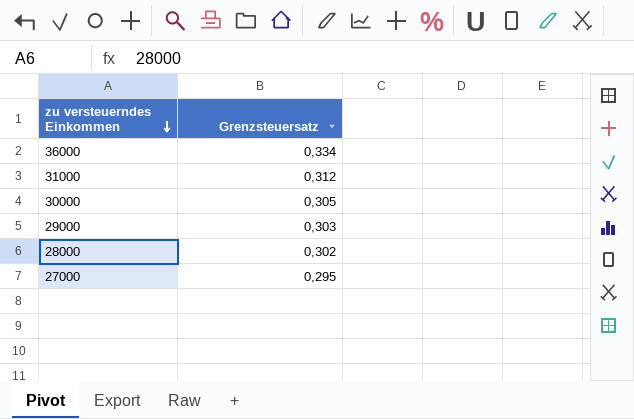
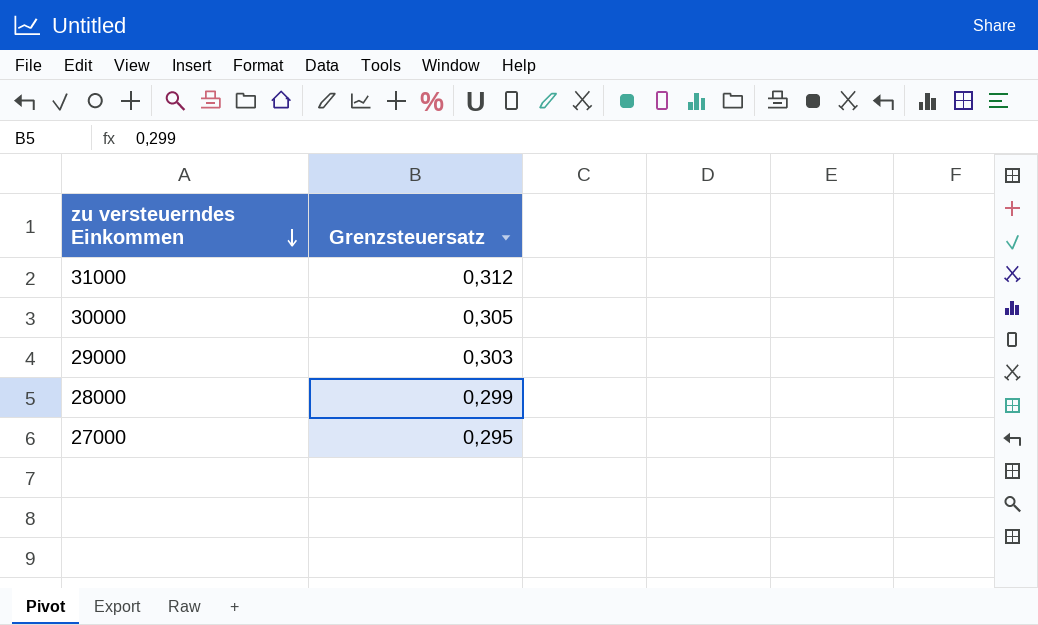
row 36000: 0,334 -> none
28000 | Grenzsteuersatz: 0,302 -> 0,299

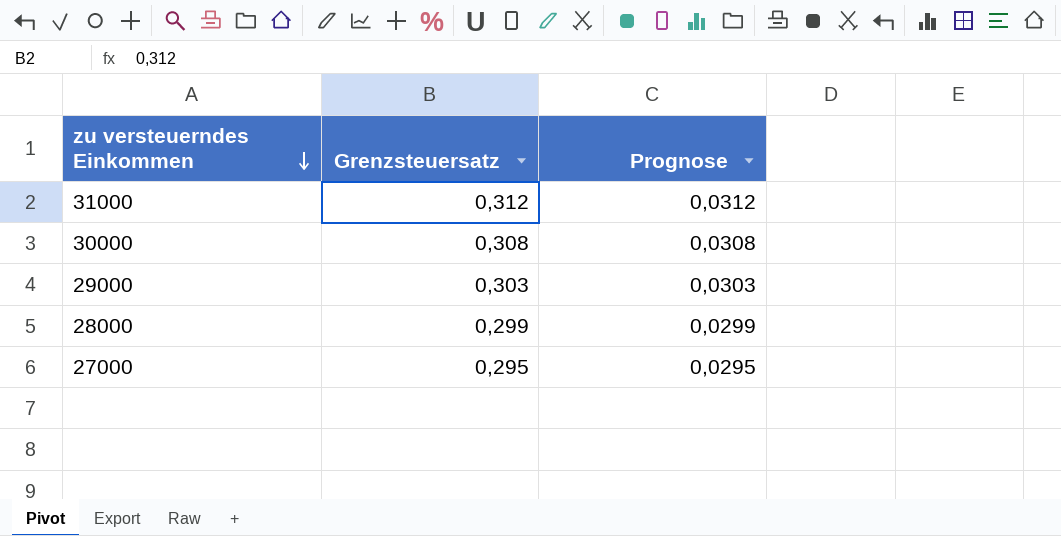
column Prognose | formula: none -> [Grenzsteuersatz] * 0,1
30000 | Grenzsteuersatz: 0,305 -> 0,308

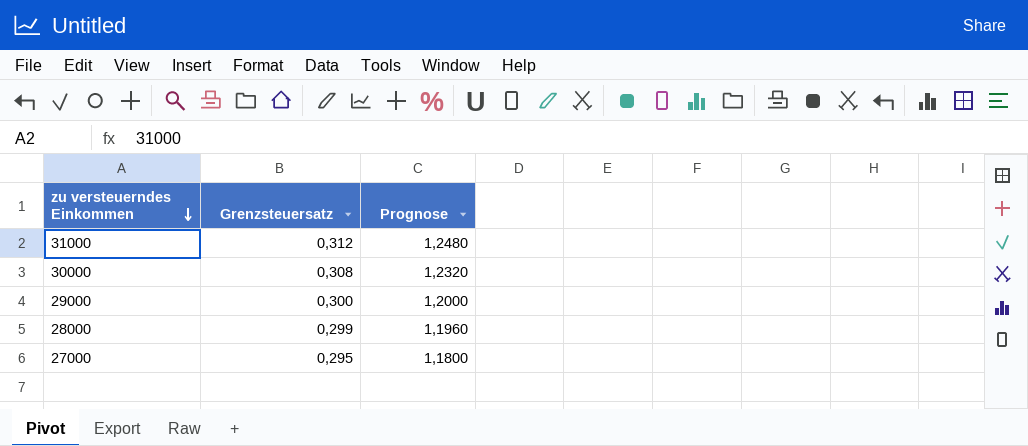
column Prognose | formula: [Grenzsteuersatz] * 0,1 -> [Grenzsteuersatz] * 4
29000 | Grenzsteuersatz: 0,303 -> 0,300

